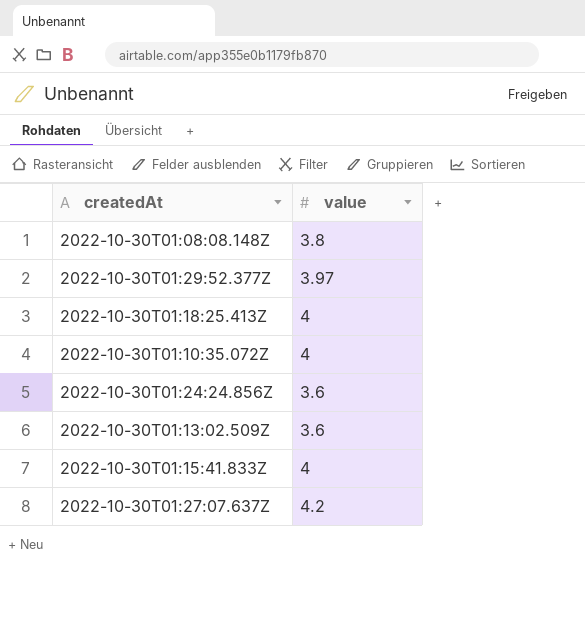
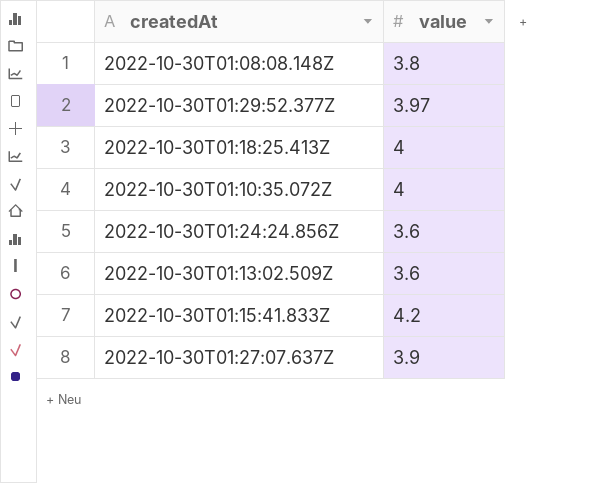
2022-10-30T01:15:41.833Z | value: 4 -> 4.2
2022-10-30T01:27:07.637Z | value: 4.2 -> 3.9

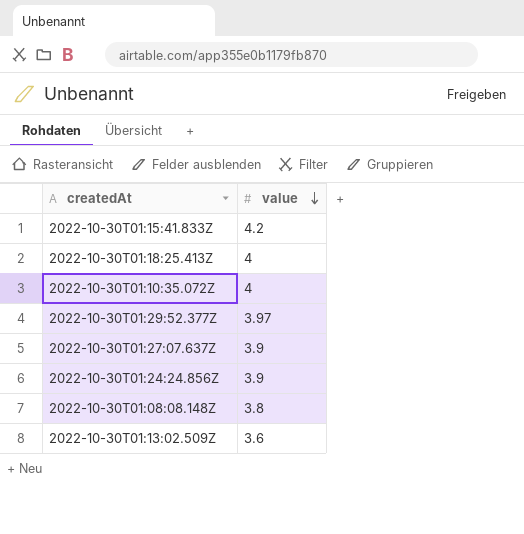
row order: none -> value descending
2022-10-30T01:24:24.856Z | value: 3.6 -> 3.9

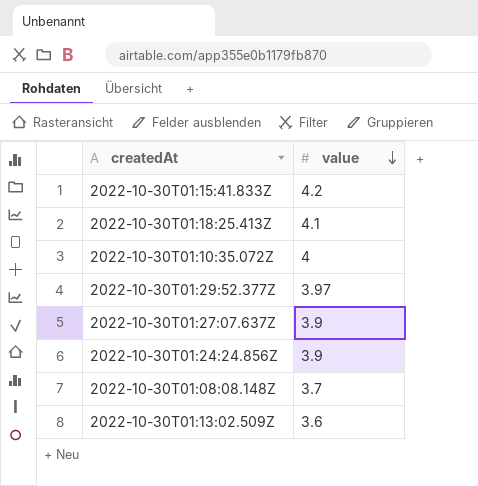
2022-10-30T01:18:25.413Z | value: 4 -> 4.1
2022-10-30T01:08:08.148Z | value: 3.8 -> 3.7

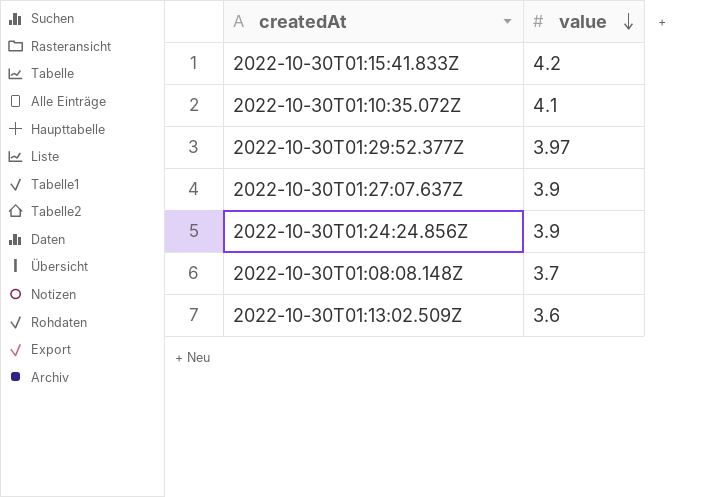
row 2022-10-30T01:18:25.413Z: 4.1 -> none
2022-10-30T01:10:35.072Z | value: 4 -> 4.1

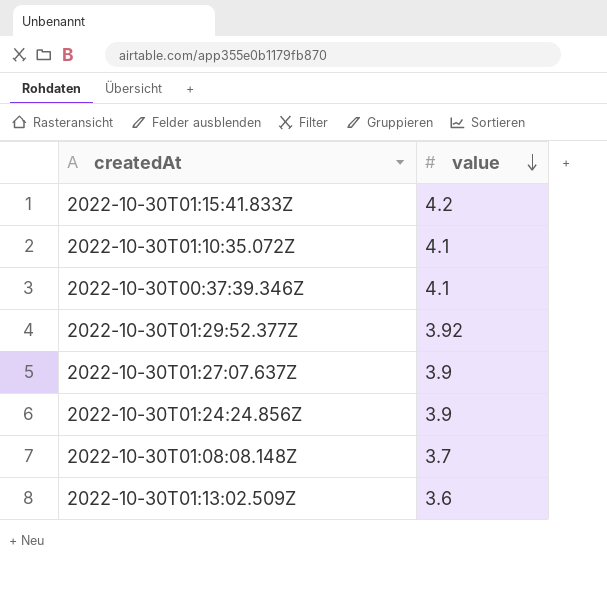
row 2022-10-30T00:37:39.346Z: none -> 4.1
2022-10-30T01:29:52.377Z | value: 3.97 -> 3.92

